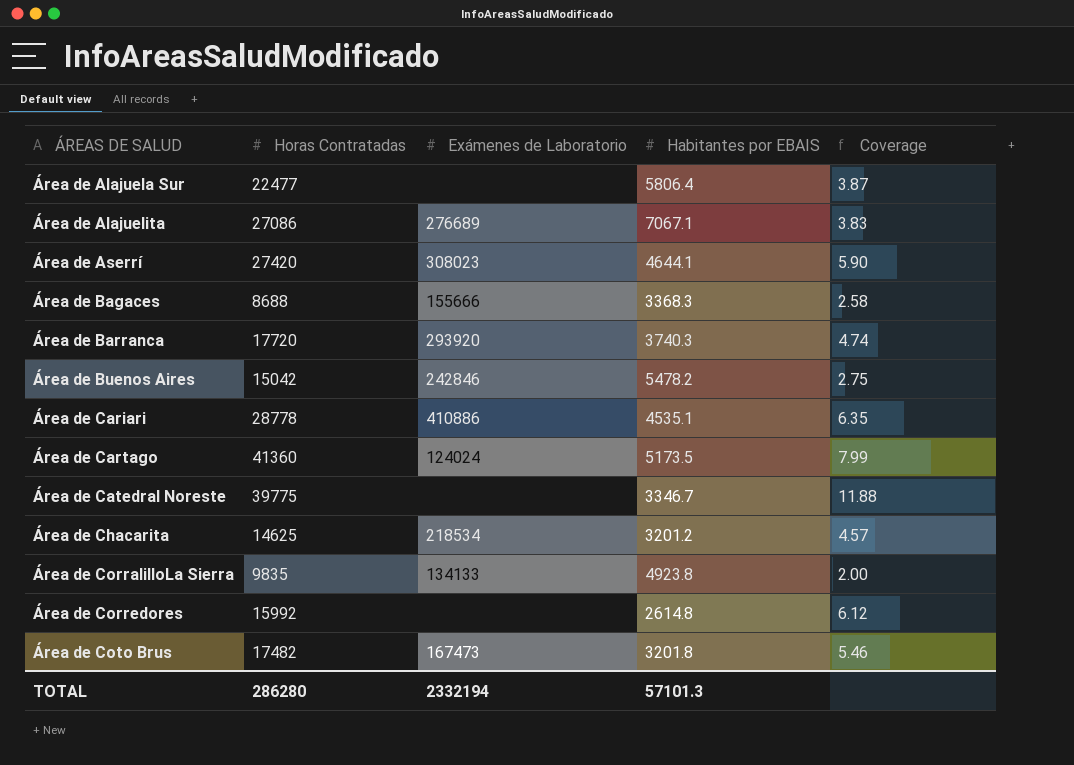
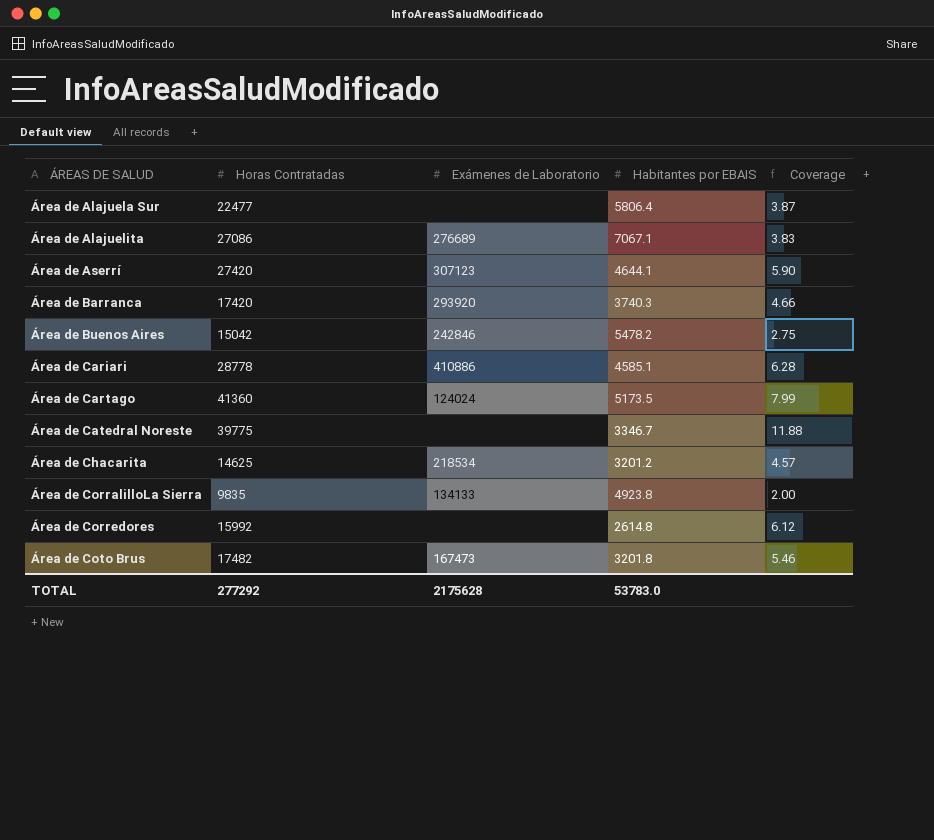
row Área de Bagaces: 8688 | 155666 | 3368.3 | 2.58 -> none
Área de Aserrí | Exámenes de Laboratorio: 308023 -> 307123
Área de Barranca | Horas Contratadas: 17720 -> 17420
Área de Barranca | Coverage: 4.74 -> 4.66
Área de Cariari | Habitantes por EBAIS: 4535.1 -> 4585.1
Área de Cariari | Coverage: 6.35 -> 6.28
TOTAL | Horas Contratadas: 286280 -> 277292
TOTAL | Exámenes de Laboratorio: 2332194 -> 2175628
TOTAL | Habitantes por EBAIS: 57101.3 -> 53783.0

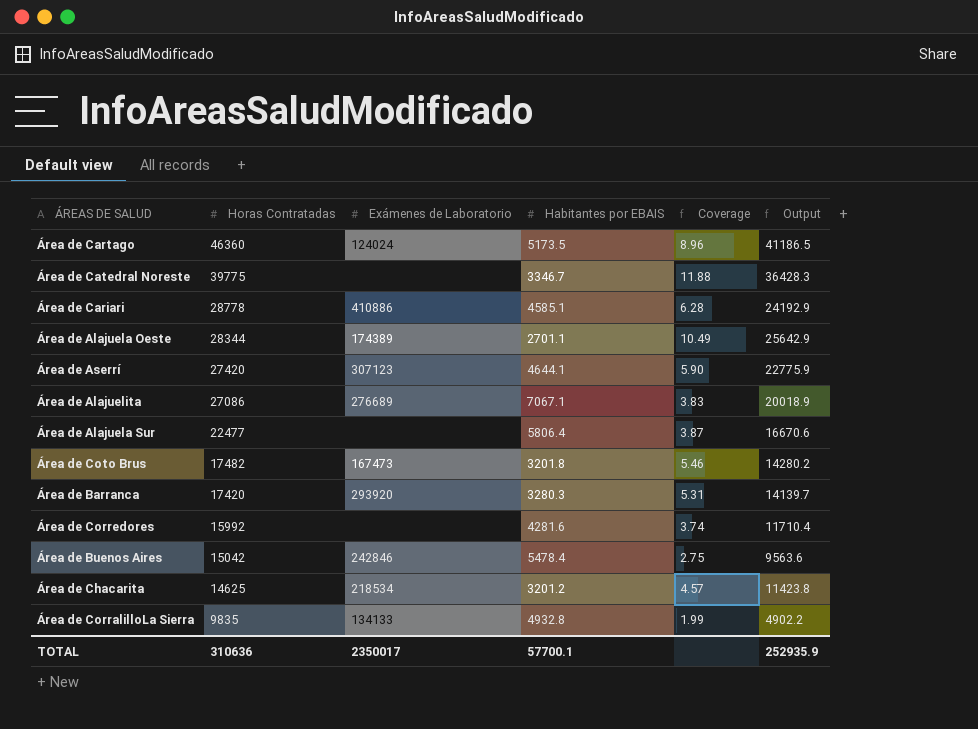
row order: ÁREAS DE SALUD ascending -> Horas Contratadas descending
column Output | formula: none -> [Horas Contratadas] - [Habitantes por EBAIS]
Área de Cartago | Horas Contratadas: 41360 -> 46360
Área de Cartago | Coverage: 7.99 -> 8.96
row Área de Alajuela Oeste: none -> 28344 | 174389 | 2701.1 | 10.49 | 25642.9
Área de Barranca | Habitantes por EBAIS: 3740.3 -> 3280.3
Área de Barranca | Coverage: 4.66 -> 5.31
Área de Corredores | Habitantes por EBAIS: 2614.8 -> 4281.6
Área de Corredores | Coverage: 6.12 -> 3.74
Área de Buenos Aires | Habitantes por EBAIS: 5478.2 -> 5478.4
Área de CorralilloLa Sierra | Habitantes por EBAIS: 4923.8 -> 4932.8
Área de CorralilloLa Sierra | Coverage: 2.00 -> 1.99
TOTAL | Horas Contratadas: 277292 -> 310636
TOTAL | Exámenes de Laboratorio: 2175628 -> 2350017
TOTAL | Habitantes por EBAIS: 53783.0 -> 57700.1

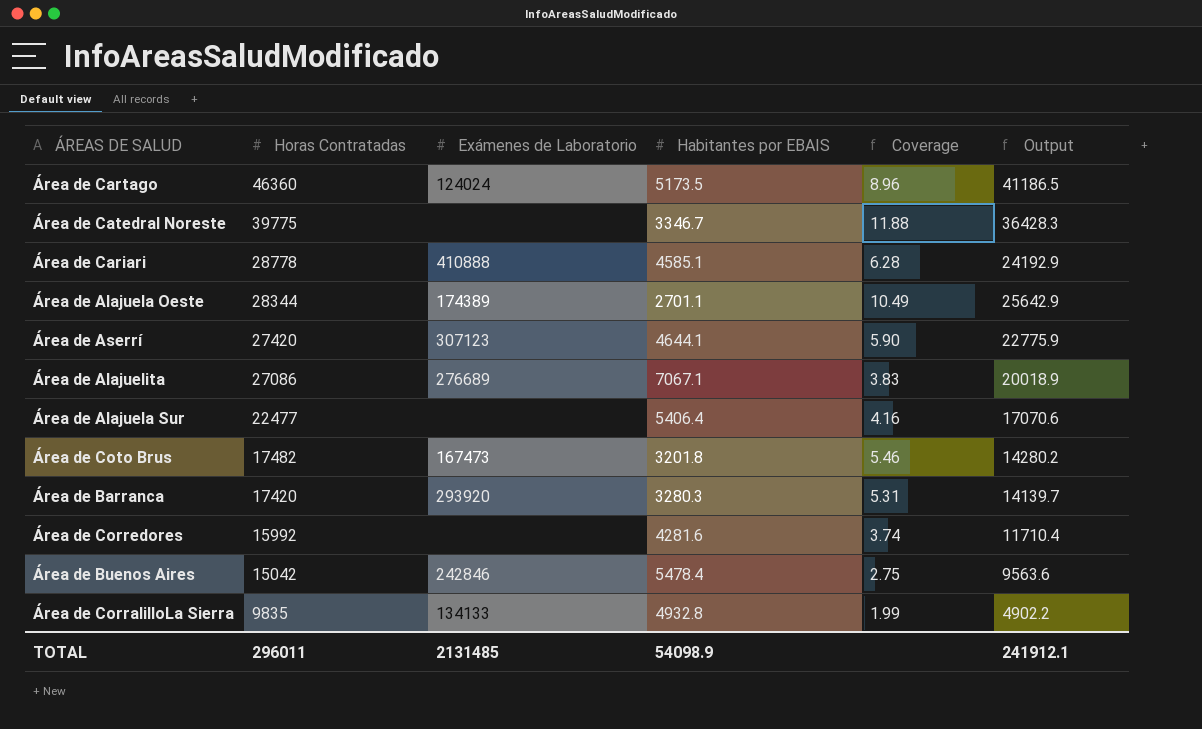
row Área de Chacarita: 14625 | 218534 | 3201.2 | 4.57 | 11423.8 -> none
Área de Cariari | Exámenes de Laboratorio: 410886 -> 410888
Área de Alajuela Sur | Habitantes por EBAIS: 5806.4 -> 5406.4
Área de Alajuela Sur | Coverage: 3.87 -> 4.16
Área de Alajuela Sur | Output: 16670.6 -> 17070.6
TOTAL | Horas Contratadas: 310636 -> 296011
TOTAL | Exámenes de Laboratorio: 2350017 -> 2131485
TOTAL | Habitantes por EBAIS: 57700.1 -> 54098.9
TOTAL | Output: 252935.9 -> 241912.1

